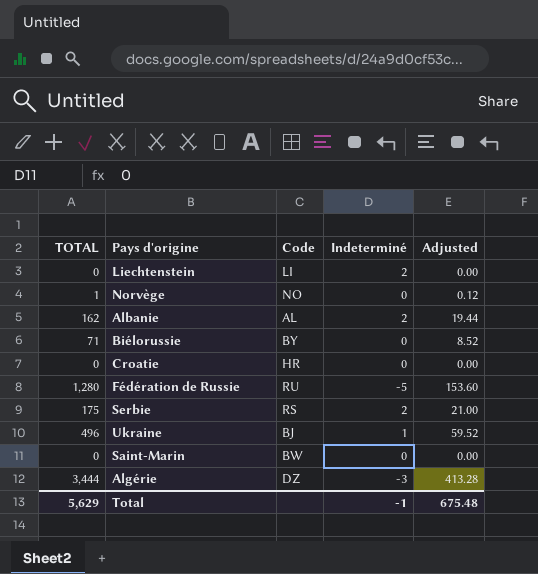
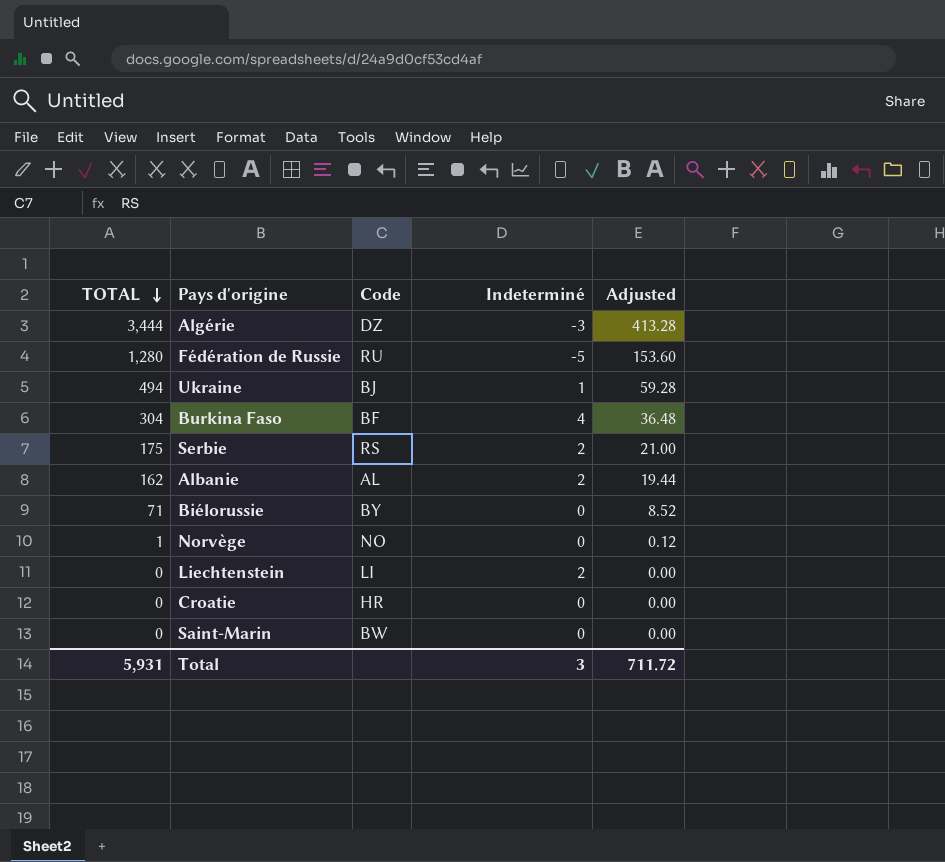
row order: none -> TOTAL descending
Ukraine | TOTAL: 496 -> 494
Ukraine | Adjusted: 59.52 -> 59.28
row Burkina Faso: none -> 304 | BF | 4 | 36.48
Total | TOTAL: 5,629 -> 5,931
Total | Indeterminé: -1 -> 3
Total | Adjusted: 675.48 -> 711.72

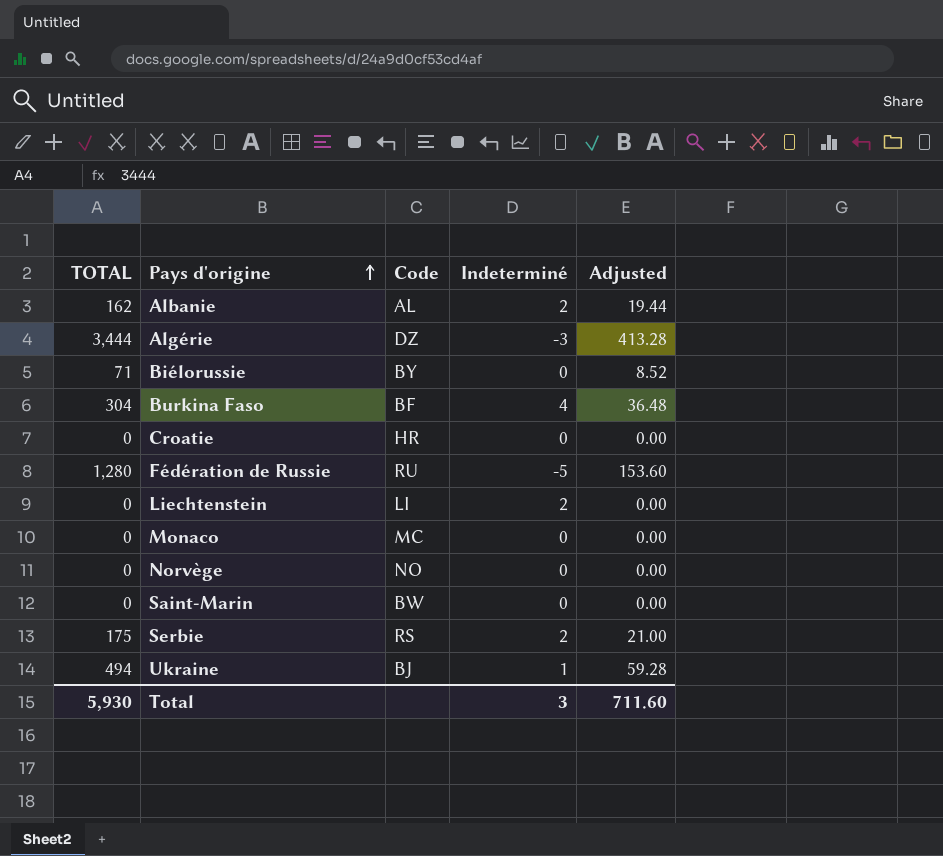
row order: TOTAL descending -> Pays d'origine ascending
row Monaco: none -> 0 | MC | 0 | 0.00
Norvège | TOTAL: 1 -> 0
Norvège | Adjusted: 0.12 -> 0.00
Total | TOTAL: 5,931 -> 5,930
Total | Adjusted: 711.72 -> 711.60

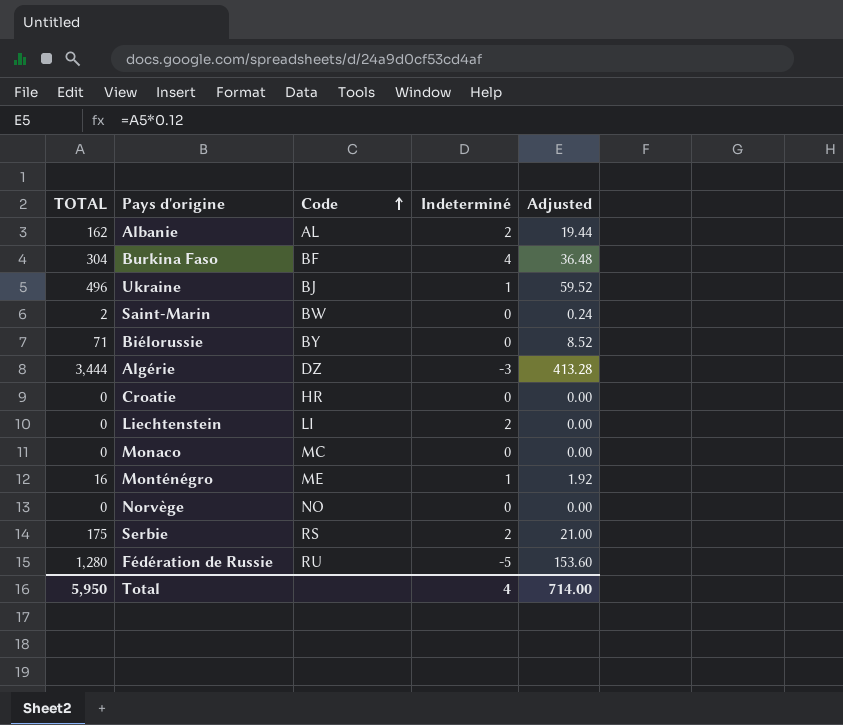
row order: Pays d'origine ascending -> Code ascending
Ukraine | TOTAL: 494 -> 496
Ukraine | Adjusted: 59.28 -> 59.52
Saint-Marin | TOTAL: 0 -> 2
Saint-Marin | Adjusted: 0.00 -> 0.24
row Monténégro: none -> 16 | ME | 1 | 1.92
Total | TOTAL: 5,930 -> 5,950
Total | Indeterminé: 3 -> 4
Total | Adjusted: 711.60 -> 714.00

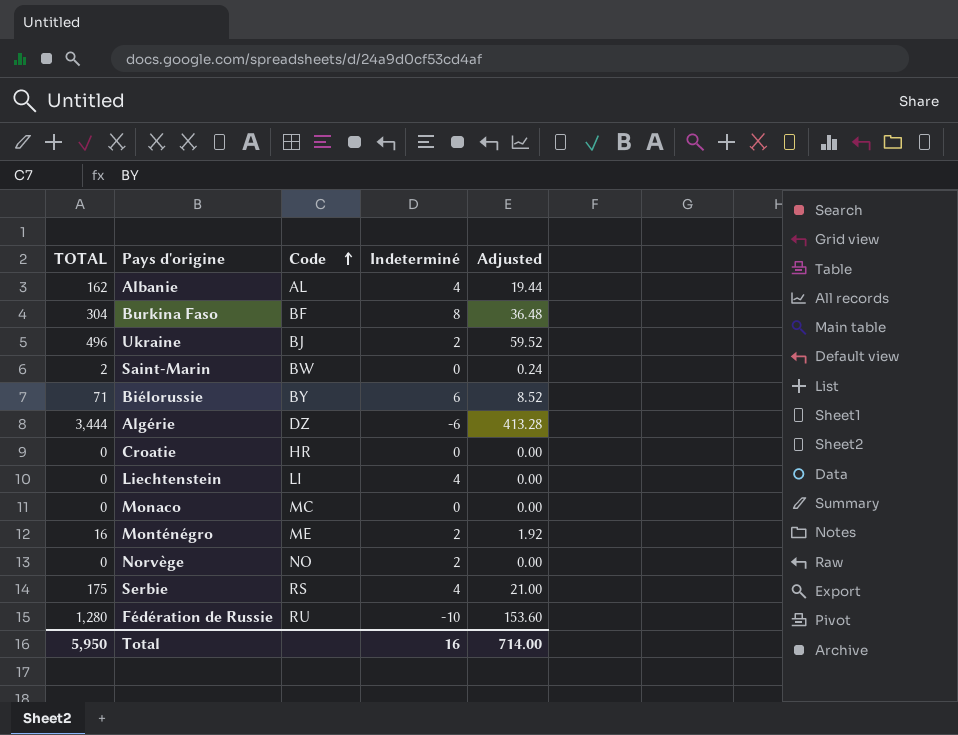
Albanie | Indeterminé: 2 -> 4
Burkina Faso | Indeterminé: 4 -> 8
Ukraine | Indeterminé: 1 -> 2
Biélorussie | Indeterminé: 0 -> 6
Algérie | Indeterminé: -3 -> -6
Liechtenstein | Indeterminé: 2 -> 4
Monténégro | Indeterminé: 1 -> 2
Norvège | Indeterminé: 0 -> 2
Serbie | Indeterminé: 2 -> 4
Fédération de Russie | Indeterminé: -5 -> -10
Total | Indeterminé: 4 -> 16

